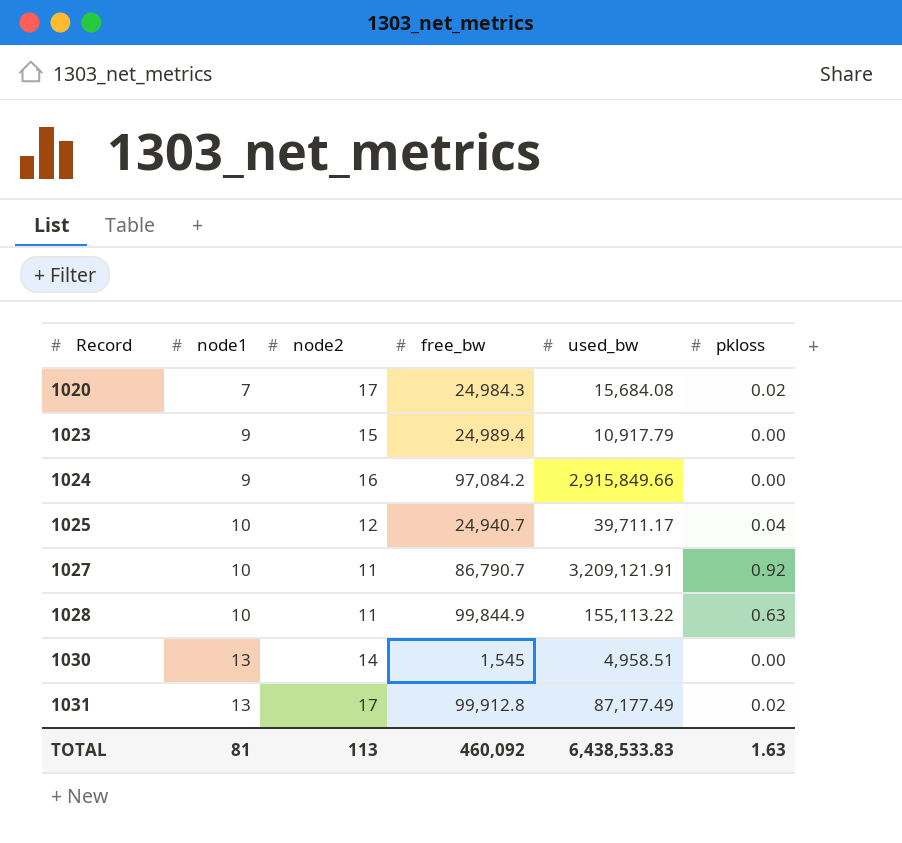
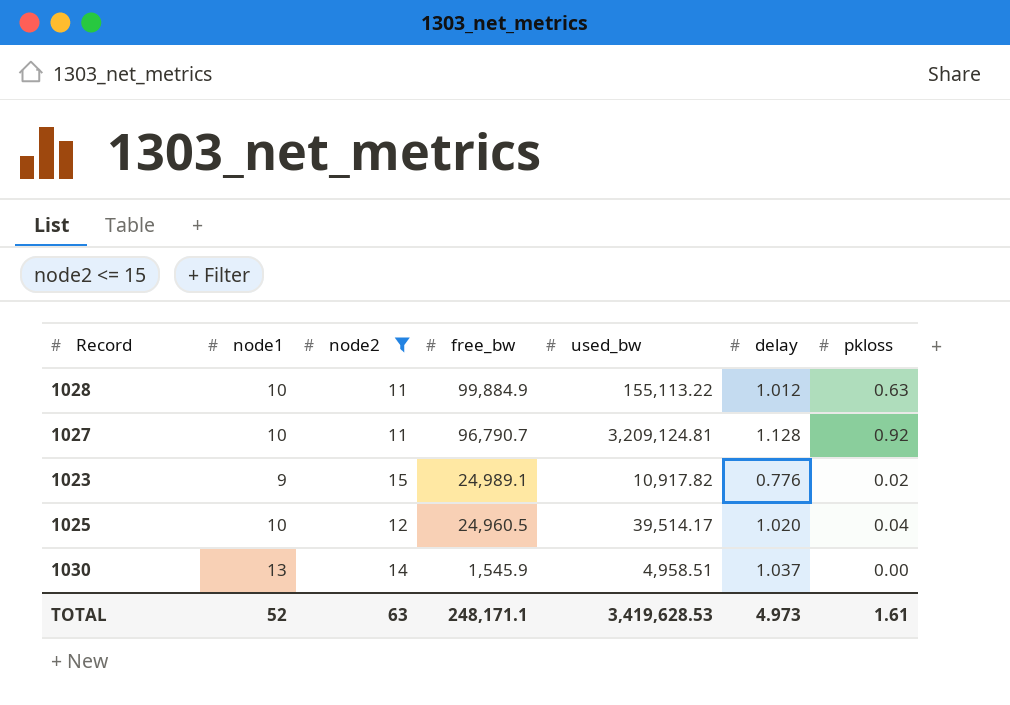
filter: none -> node2 <= 15
row order: Record ascending -> free_bw descending
column delay | position: none -> 6
1028 | free_bw: 99,844.9 -> 99,884.9
1027 | free_bw: 86,790.7 -> 96,790.7
1027 | used_bw: 3,209,121.91 -> 3,209,124.81
1023 | free_bw: 24,989.4 -> 24,989.1
1023 | used_bw: 10,917.79 -> 10,917.82
1023 | pkloss: 0.00 -> 0.02
1025 | free_bw: 24,940.7 -> 24,960.5
1025 | used_bw: 39,711.17 -> 39,514.17
1030 | free_bw: 1,545 -> 1,545.9
TOTAL | node1: 81 -> 52
TOTAL | node2: 113 -> 63
TOTAL | free_bw: 460,092 -> 248,171.1
TOTAL | used_bw: 6,438,533.83 -> 3,419,628.53
TOTAL | pkloss: 1.63 -> 1.61

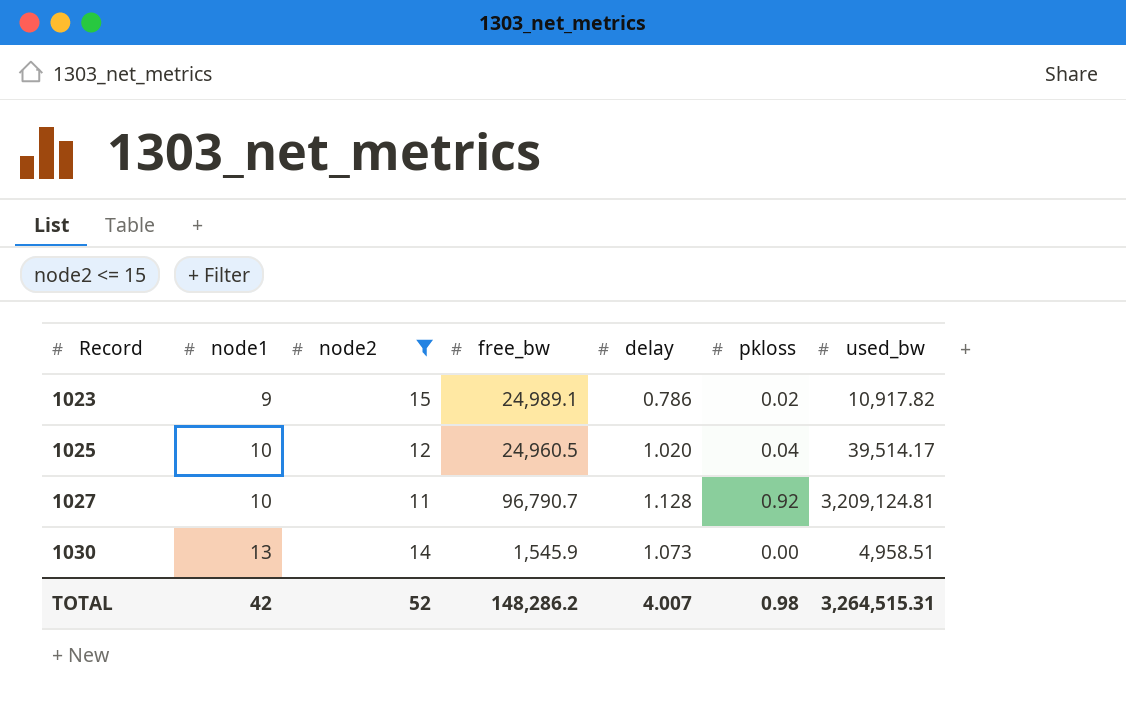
row order: free_bw descending -> Record ascending
column used_bw | position: 5 -> 7
row 1028: 10 | 11 | 99,884.9 | 155,113.22 | 1.012 | 0.63 -> none
1023 | delay: 0.776 -> 0.786
1030 | delay: 1.037 -> 1.073
TOTAL | node1: 52 -> 42
TOTAL | node2: 63 -> 52
TOTAL | free_bw: 248,171.1 -> 148,286.2
TOTAL | delay: 4.973 -> 4.007
TOTAL | pkloss: 1.61 -> 0.98
TOTAL | used_bw: 3,419,628.53 -> 3,264,515.31

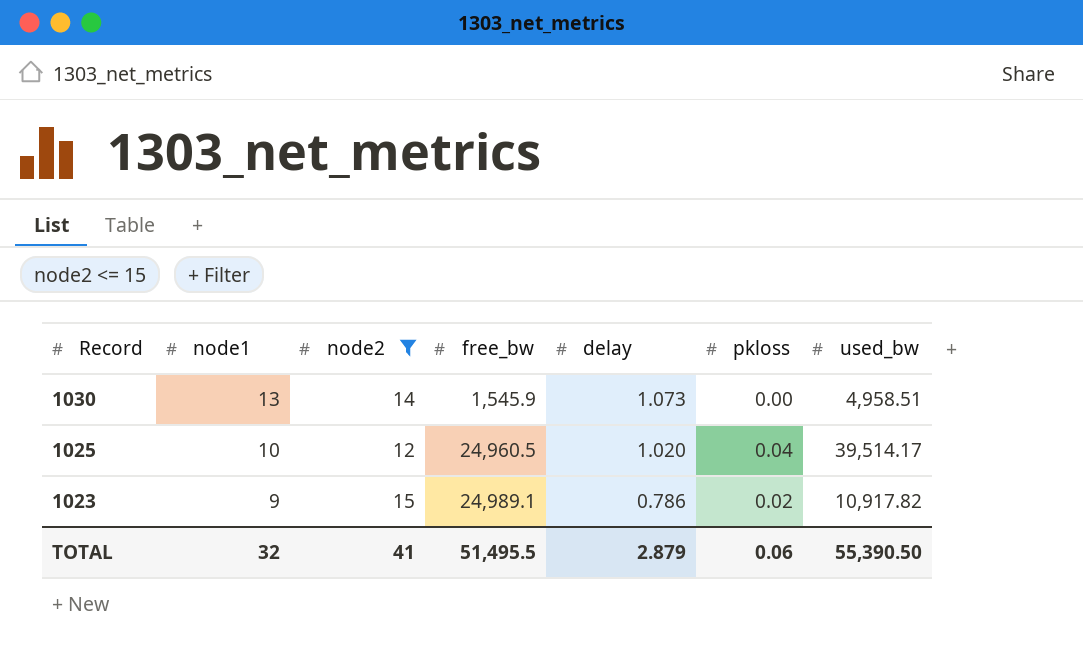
row order: Record ascending -> Record descending
row 1027: 10 | 11 | 96,790.7 | 1.128 | 0.92 | 3,209,124.81 -> none
TOTAL | node1: 42 -> 32
TOTAL | node2: 52 -> 41
TOTAL | free_bw: 148,286.2 -> 51,495.5
TOTAL | delay: 4.007 -> 2.879
TOTAL | pkloss: 0.98 -> 0.06
TOTAL | used_bw: 3,264,515.31 -> 55,390.50

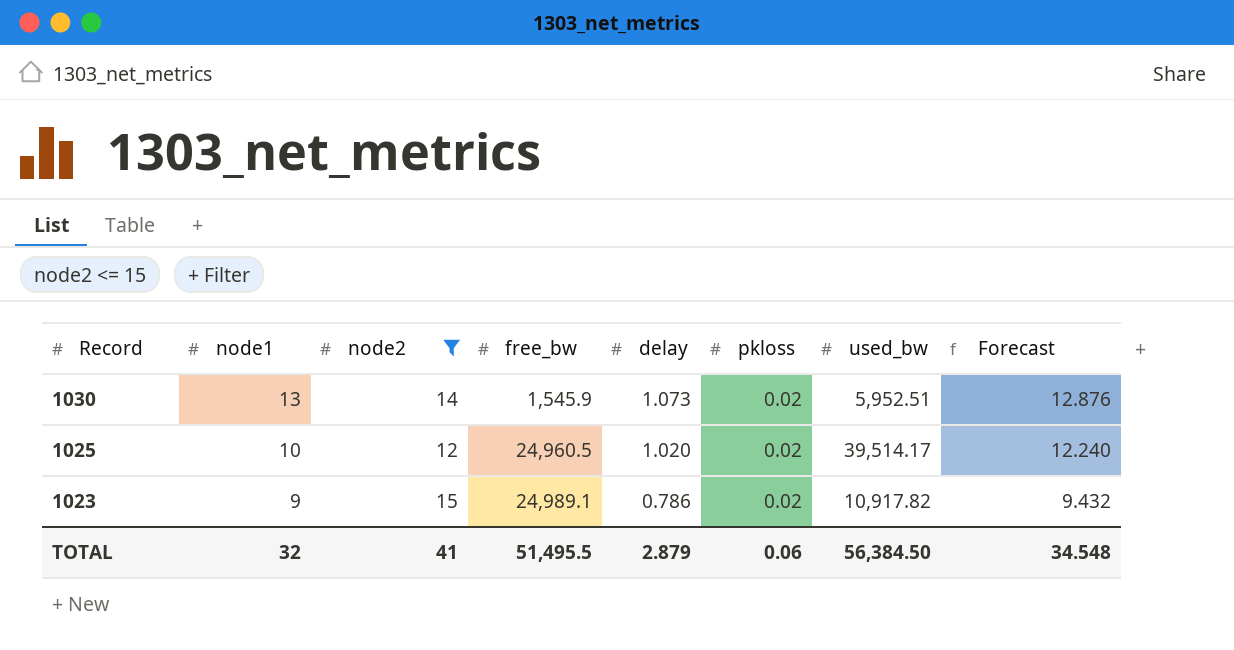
column Forecast | formula: none -> [delay] * 12
1030 | pkloss: 0.00 -> 0.02
1030 | used_bw: 4,958.51 -> 5,952.51
1025 | pkloss: 0.04 -> 0.02
TOTAL | used_bw: 55,390.50 -> 56,384.50

